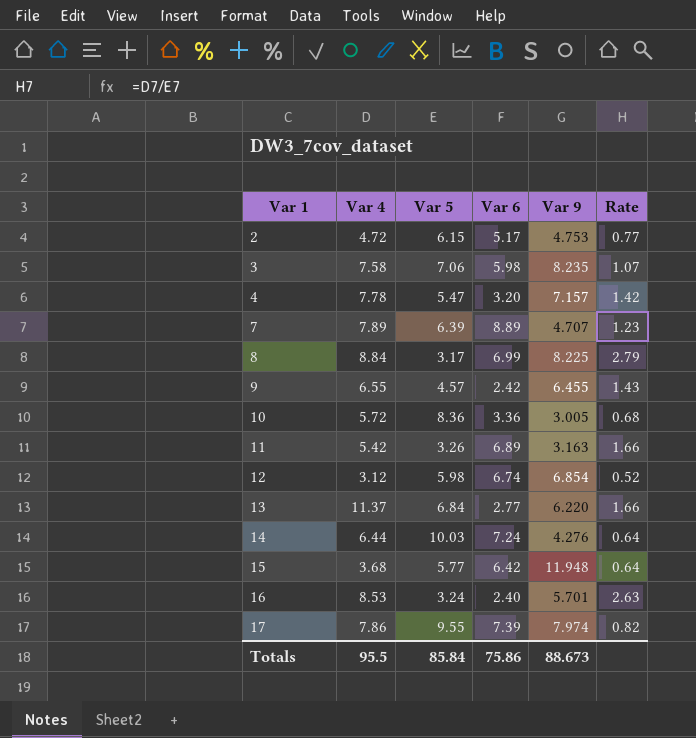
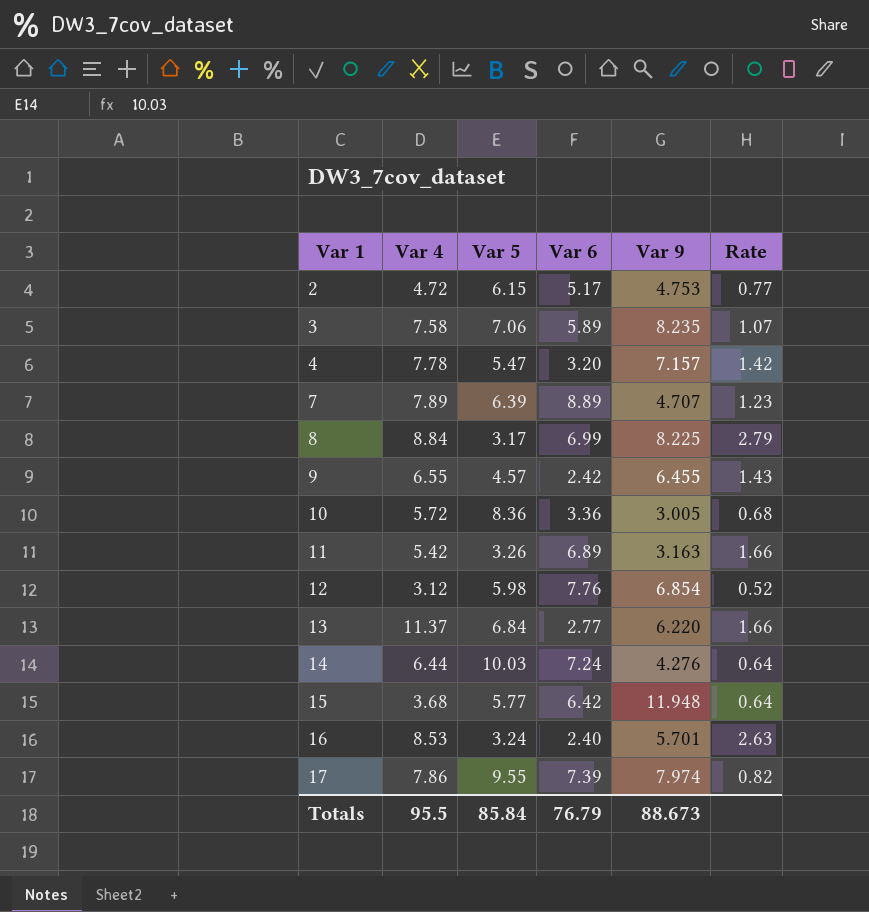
3 | Var 6: 5.98 -> 5.89
12 | Var 6: 6.74 -> 7.76
Totals | Var 6: 75.86 -> 76.79

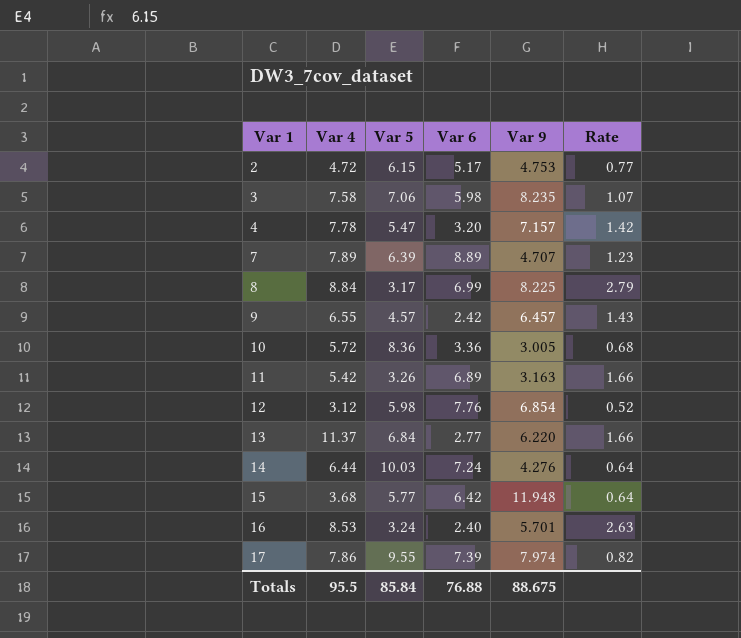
3 | Var 6: 5.89 -> 5.98
9 | Var 9: 6.455 -> 6.457
Totals | Var 6: 76.79 -> 76.88
Totals | Var 9: 88.673 -> 88.675

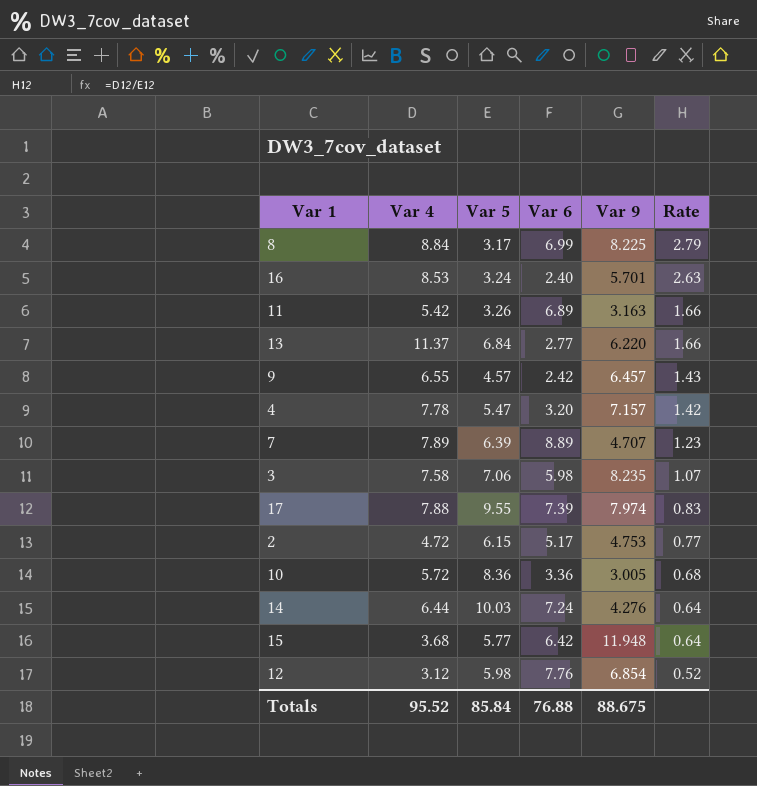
row order: Var 1 ascending -> Rate descending
17 | Var 4: 7.86 -> 7.88
17 | Rate: 0.82 -> 0.83
Totals | Var 4: 95.5 -> 95.52

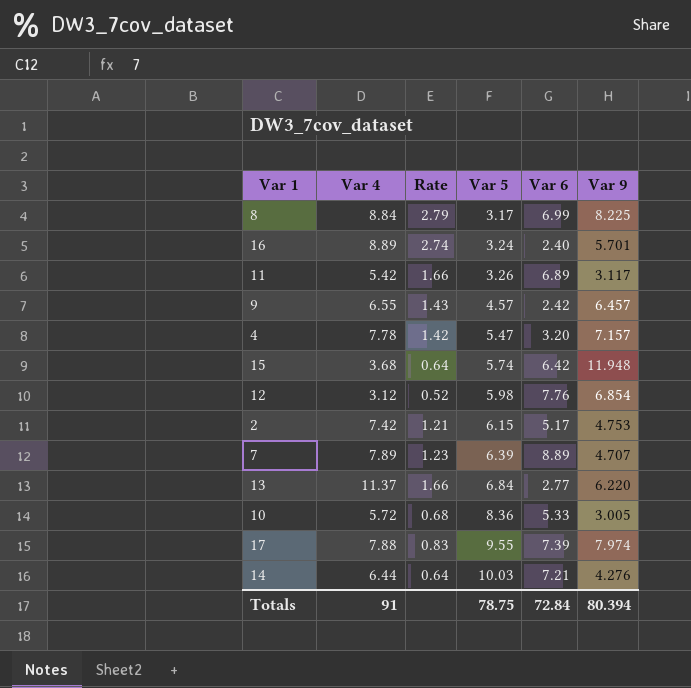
row order: Rate descending -> Var 5 ascending
column Rate | position: 6 -> 3
row 3: 7.58 | 7.06 | 5.98 | 8.235 | 1.07 -> none
16 | Var 4: 8.53 -> 8.89
16 | Rate: 2.63 -> 2.74
11 | Var 9: 3.163 -> 3.117
15 | Var 5: 5.77 -> 5.74
2 | Var 4: 4.72 -> 7.42
2 | Rate: 0.77 -> 1.21
10 | Var 6: 3.36 -> 5.33
14 | Var 6: 7.24 -> 7.21
Totals | Var 4: 95.52 -> 91
Totals | Var 5: 85.84 -> 78.75
Totals | Var 6: 76.88 -> 72.84
Totals | Var 9: 88.675 -> 80.394

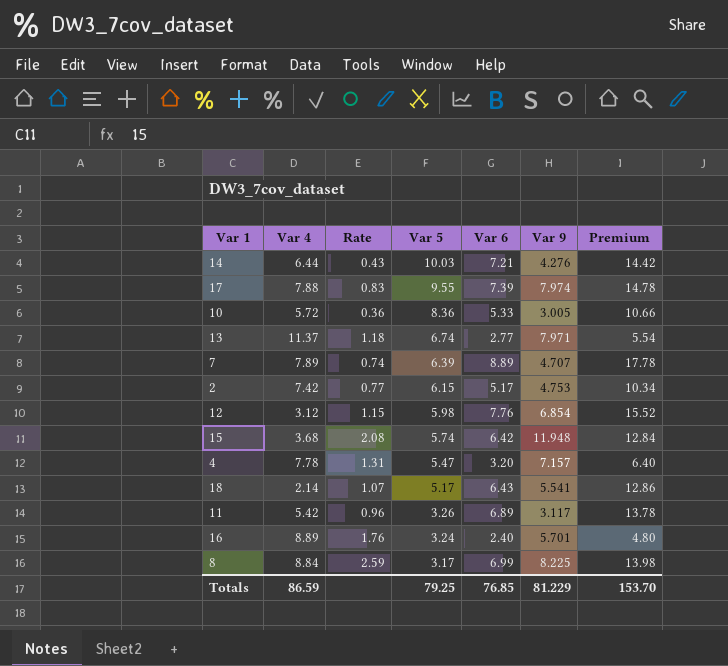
row order: Var 5 ascending -> Var 5 descending
column Rate | formula: [Var 4] / [Var 5] -> [Var 9] / [Var 5]
column Premium | formula: none -> [Var 6] * 2
row 9: 6.55 | 1.43 | 4.57 | 2.42 | 6.457 -> none
13 | Var 5: 6.84 -> 6.74
13 | Var 9: 6.220 -> 7.971
row 18: none -> 2.14 | 1.07 | 5.17 | 6.43 | 5.541 | 12.86
Totals | Var 4: 91 -> 86.59
Totals | Var 5: 78.75 -> 79.25
Totals | Var 6: 72.84 -> 76.85
Totals | Var 9: 80.394 -> 81.229

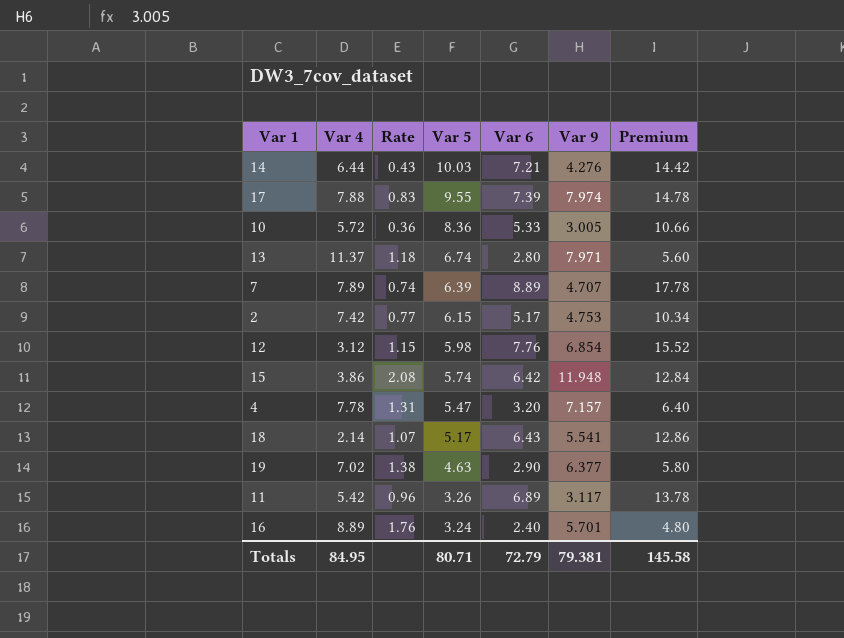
row 8: 8.84 | 2.59 | 3.17 | 6.99 | 8.225 | 13.98 -> none
13 | Var 6: 2.77 -> 2.80
13 | Premium: 5.54 -> 5.60
15 | Var 4: 3.68 -> 3.86
row 19: none -> 7.02 | 1.38 | 4.63 | 2.90 | 6.377 | 5.80
Totals | Var 4: 86.59 -> 84.95
Totals | Var 5: 79.25 -> 80.71
Totals | Var 6: 76.85 -> 72.79
Totals | Var 9: 81.229 -> 79.381
Totals | Premium: 153.70 -> 145.58

